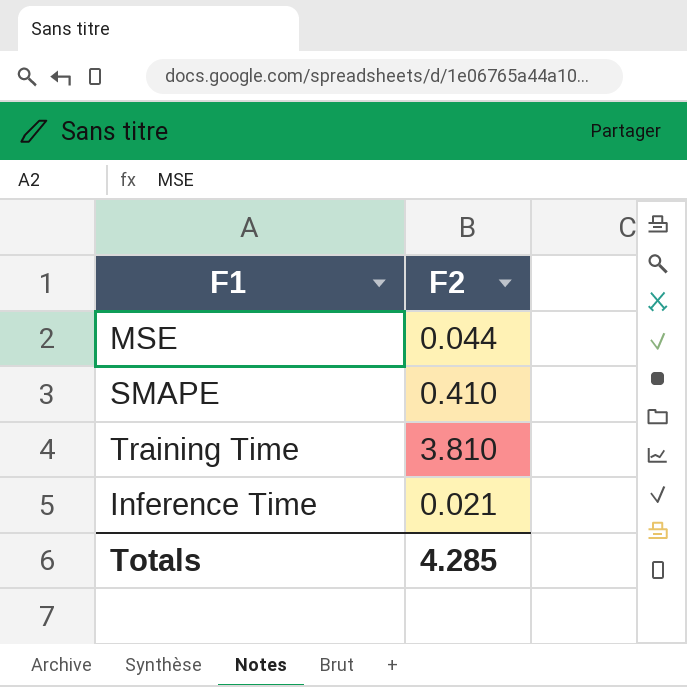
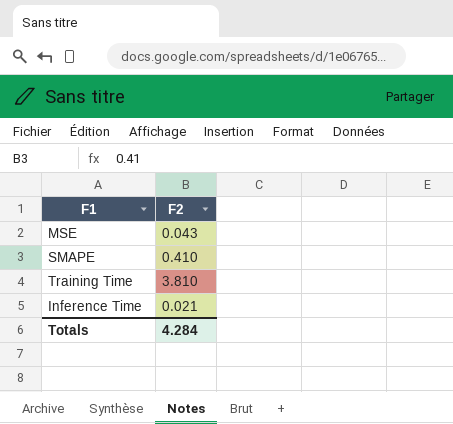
MSE | F2: 0.044 -> 0.043
Totals | F2: 4.285 -> 4.284

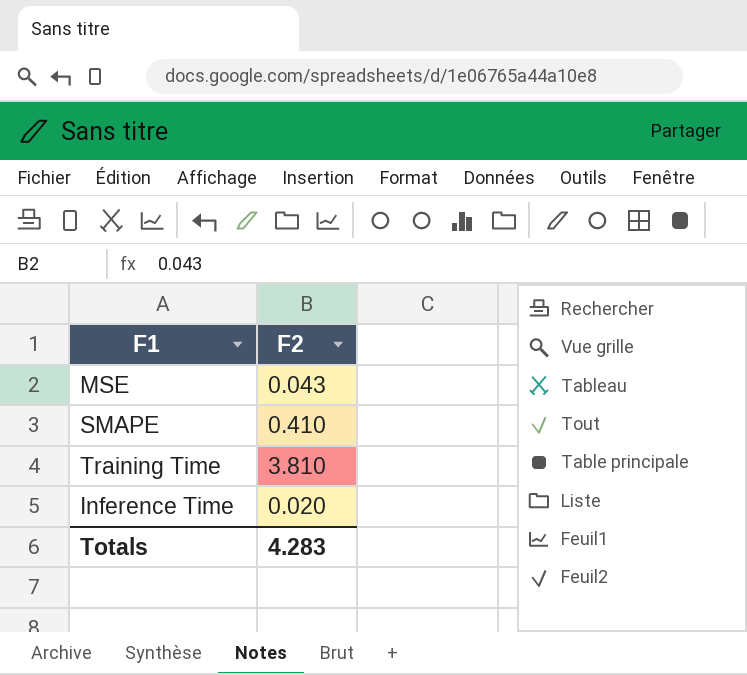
Inference Time | F2: 0.021 -> 0.020
Totals | F2: 4.284 -> 4.283

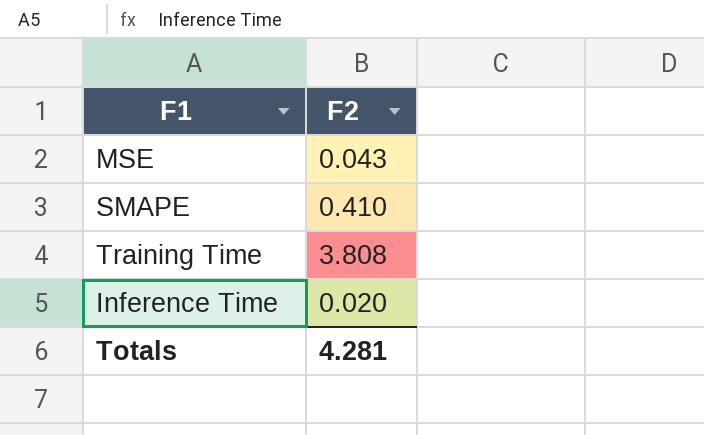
Training Time | F2: 3.810 -> 3.808
Totals | F2: 4.283 -> 4.281

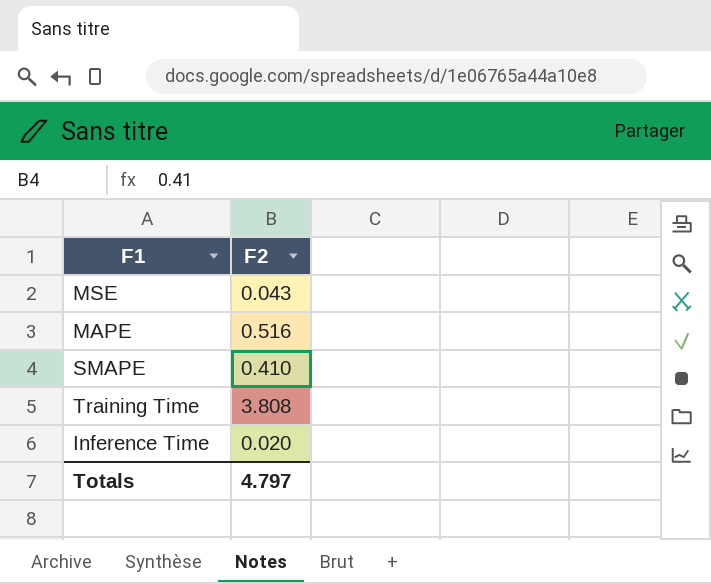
row MAPE: none -> 0.516
Totals | F2: 4.281 -> 4.797

